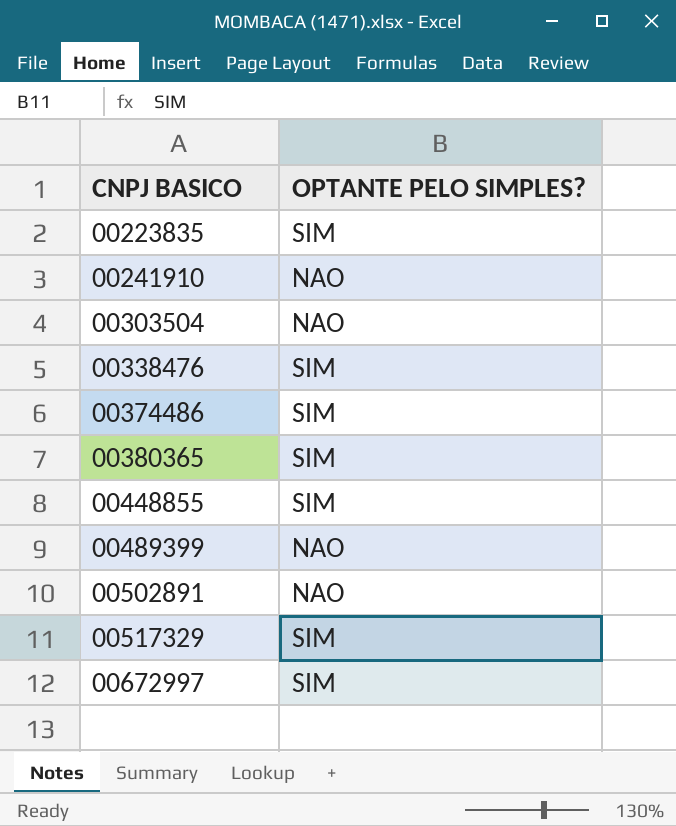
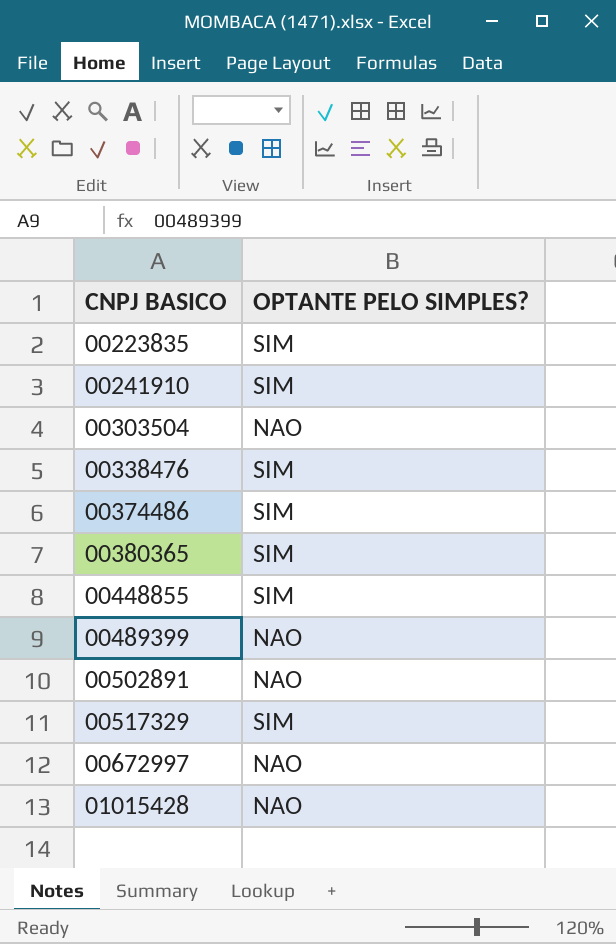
00241910 | OPTANTE PELO SIMPLES?: NAO -> SIM
00672997 | OPTANTE PELO SIMPLES?: SIM -> NAO
row 01015428: none -> NAO

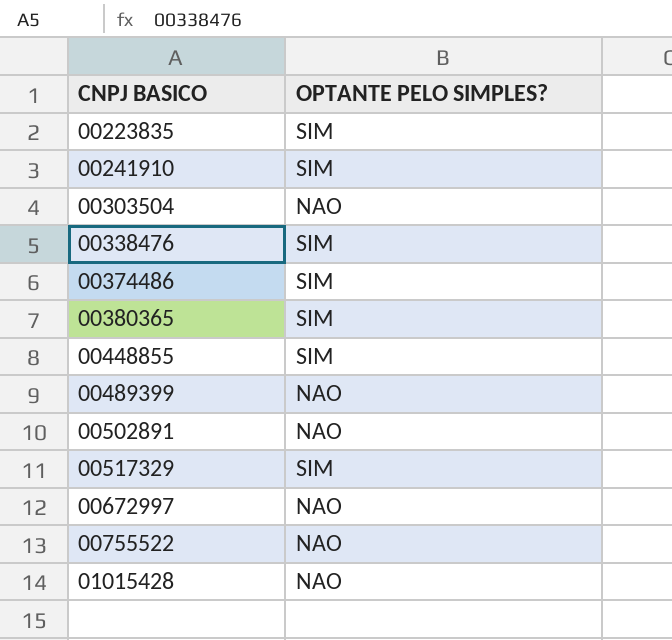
row 00755522: none -> NAO

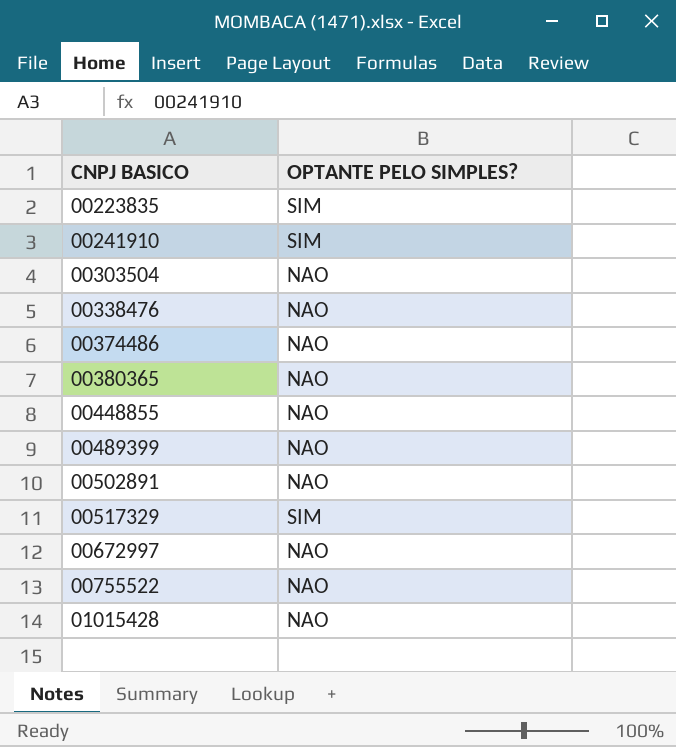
00338476 | OPTANTE PELO SIMPLES?: SIM -> NAO
00374486 | OPTANTE PELO SIMPLES?: SIM -> NAO
00380365 | OPTANTE PELO SIMPLES?: SIM -> NAO
00448855 | OPTANTE PELO SIMPLES?: SIM -> NAO

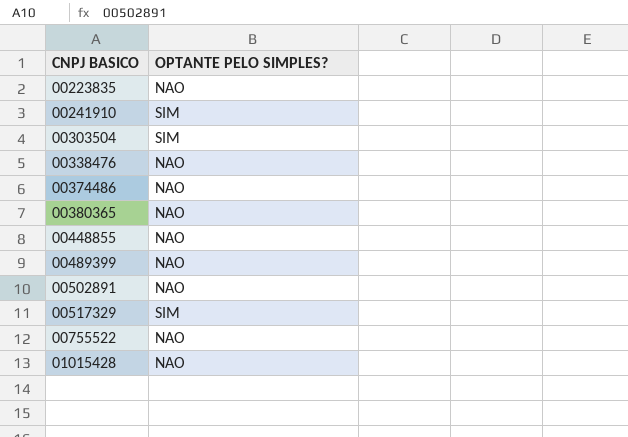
row 00672997: NAO -> none
00223835 | OPTANTE PELO SIMPLES?: SIM -> NAO
00303504 | OPTANTE PELO SIMPLES?: NAO -> SIM

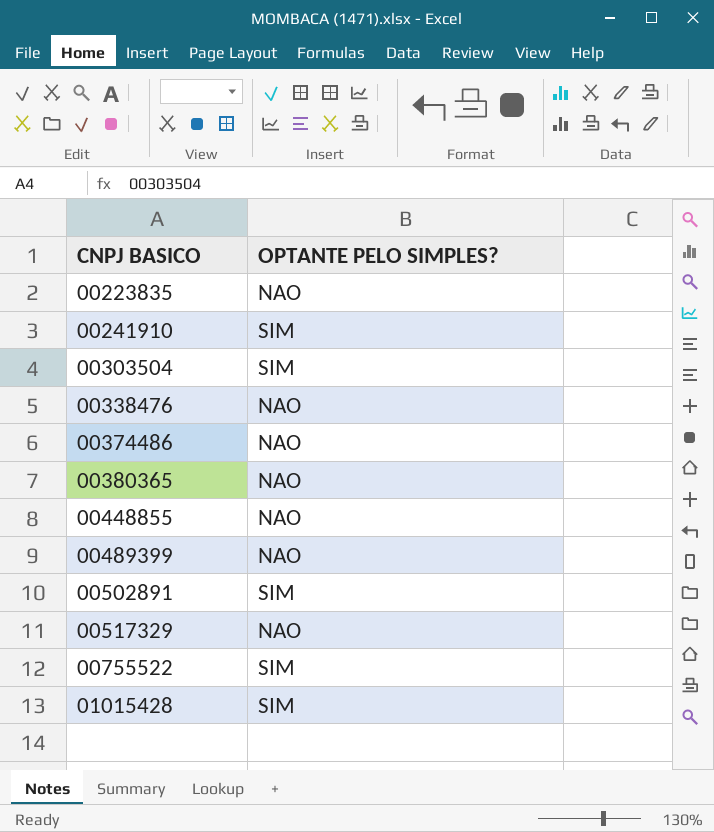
00502891 | OPTANTE PELO SIMPLES?: NAO -> SIM
00517329 | OPTANTE PELO SIMPLES?: SIM -> NAO
00755522 | OPTANTE PELO SIMPLES?: NAO -> SIM
01015428 | OPTANTE PELO SIMPLES?: NAO -> SIM

